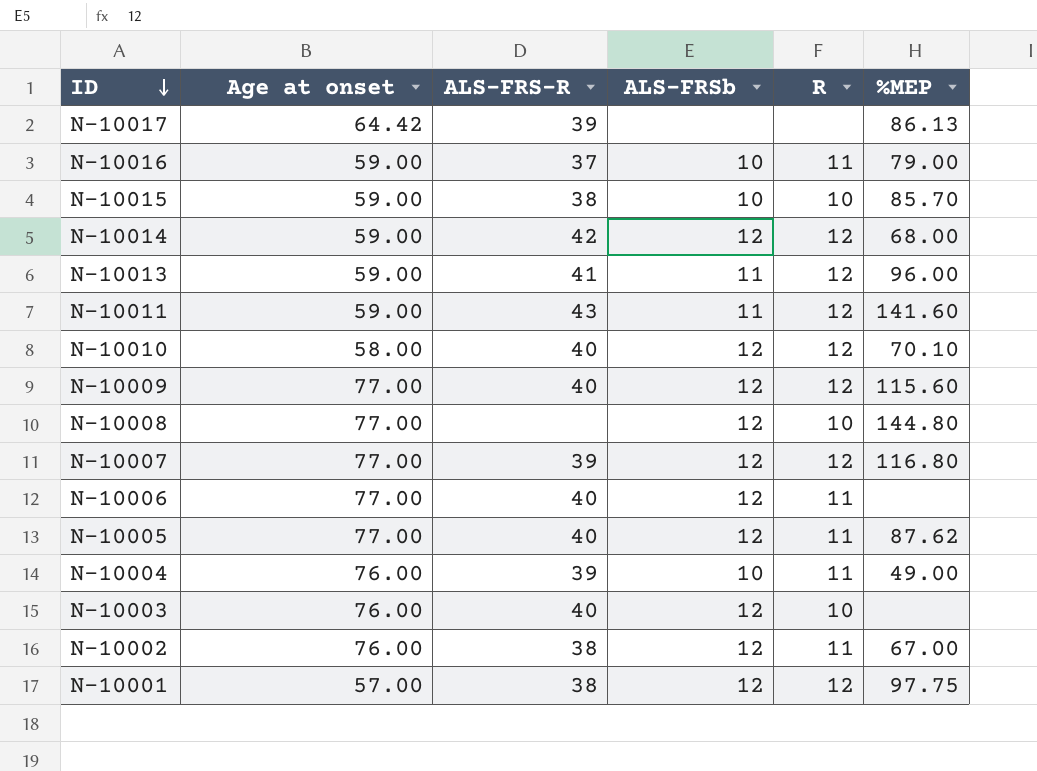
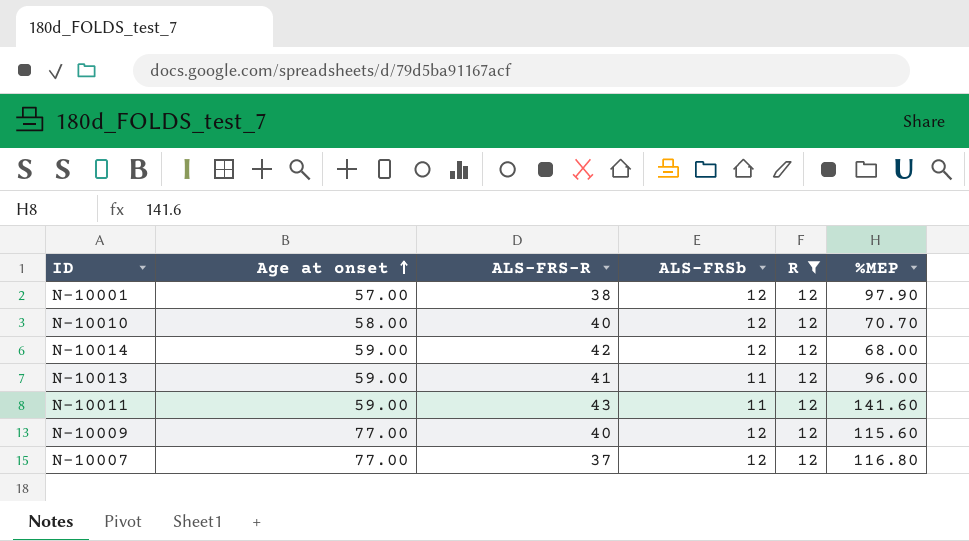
filter: none -> R = 12
row order: ID descending -> Age at onset ascending
N-10001 | %MEP: 97.75 -> 97.90
N-10010 | %MEP: 70.10 -> 70.70
N-10007 | ALS-FRS-R: 39 -> 37

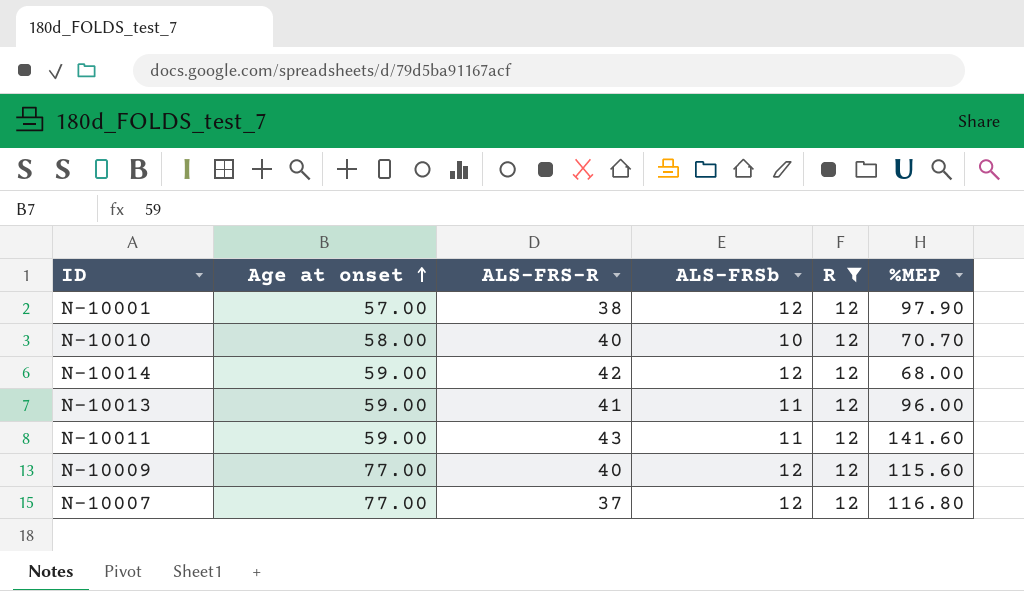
N-10010 | ALS-FRSb: 12 -> 10

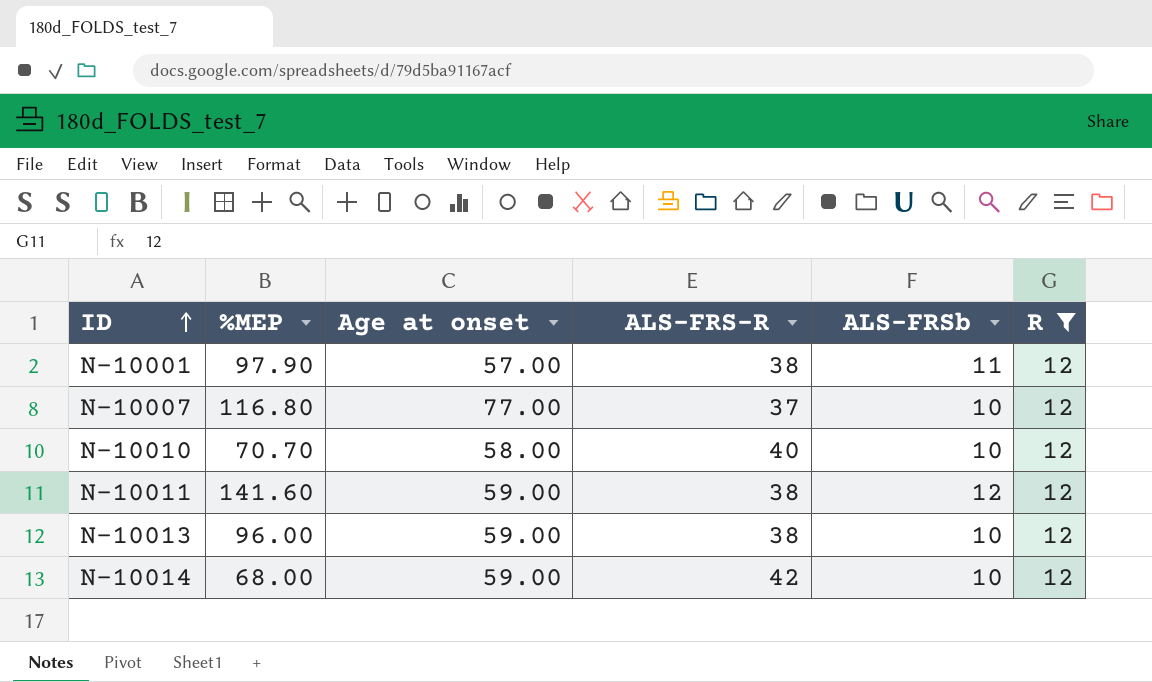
row order: Age at onset ascending -> ID ascending
column %MEP | position: 6 -> 2
row N-10009: 77.00 | 40 | 12 | 12 | 115.60 -> none
N-10001 | ALS-FRSb: 12 -> 11
N-10007 | ALS-FRSb: 12 -> 10
N-10011 | ALS-FRS-R: 43 -> 38
N-10011 | ALS-FRSb: 11 -> 12
N-10013 | ALS-FRS-R: 41 -> 38
N-10013 | ALS-FRSb: 11 -> 10
N-10014 | ALS-FRSb: 12 -> 10

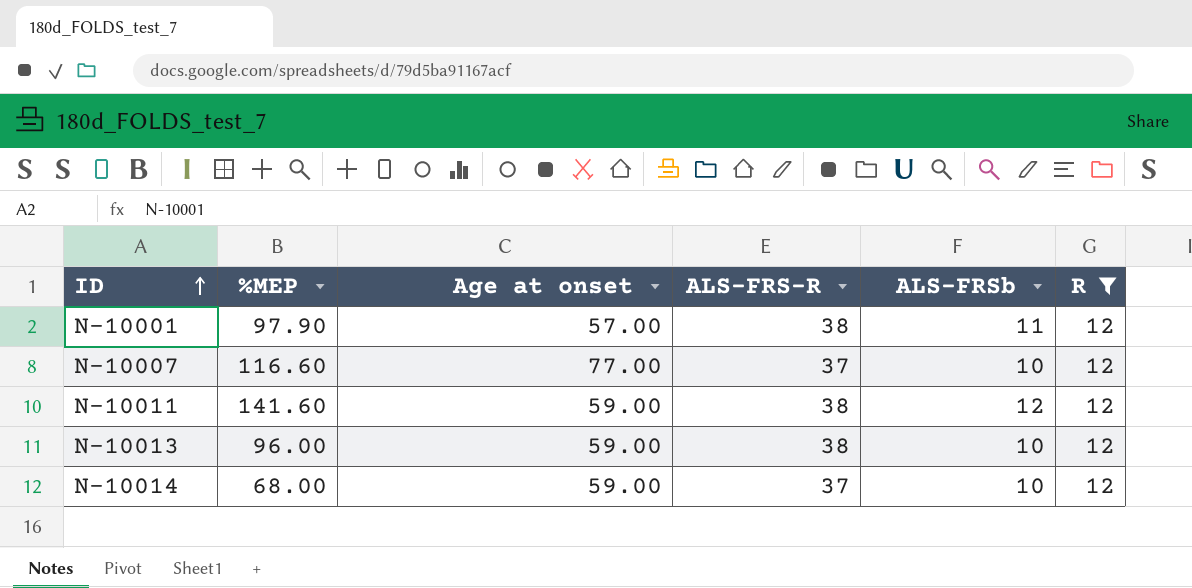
row N-10010: 70.70 | 58.00 | 40 | 10 | 12 -> none
N-10007 | %MEP: 116.80 -> 116.60
N-10014 | ALS-FRS-R: 42 -> 37

